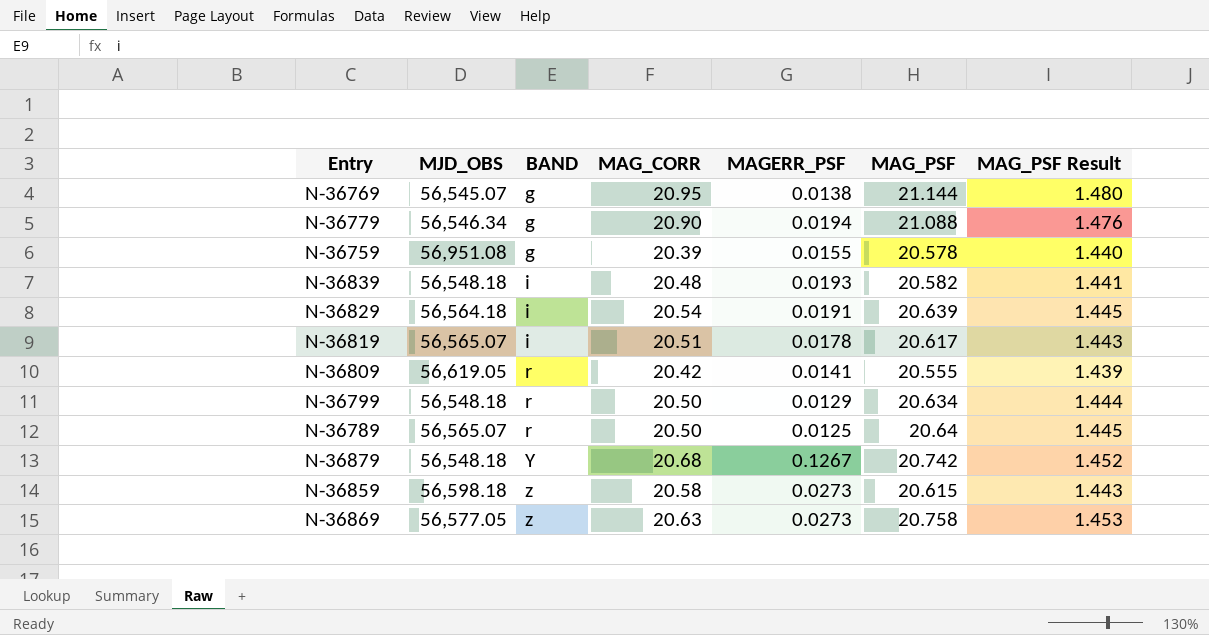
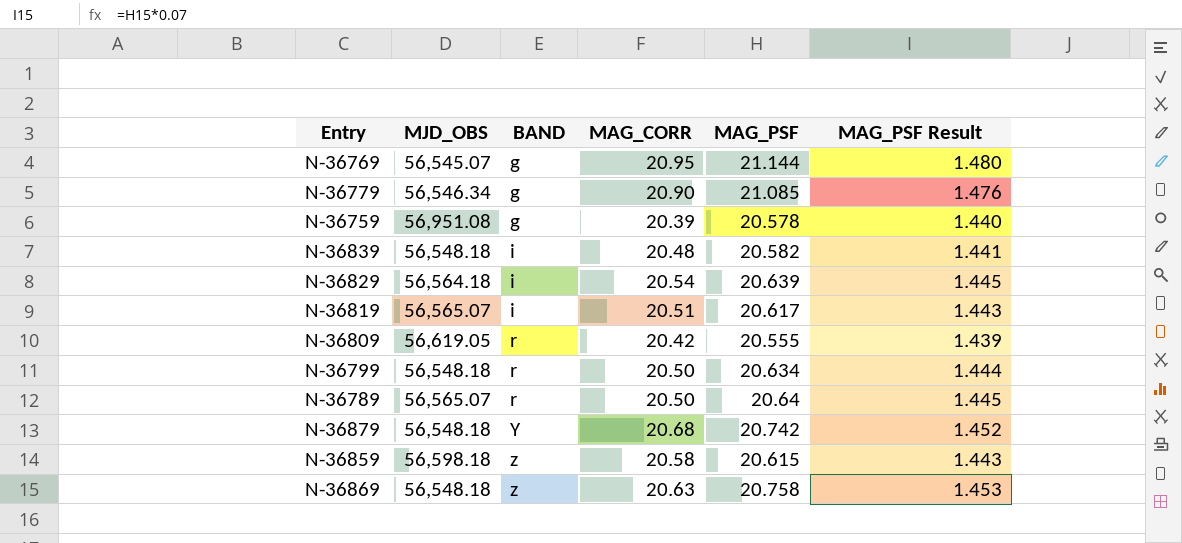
column MAGERR_PSF | position: 5 -> none
N-36779 | MAG_PSF: 21.088 -> 21.085
N-36869 | MJD_OBS: 56,577.05 -> 56,548.18

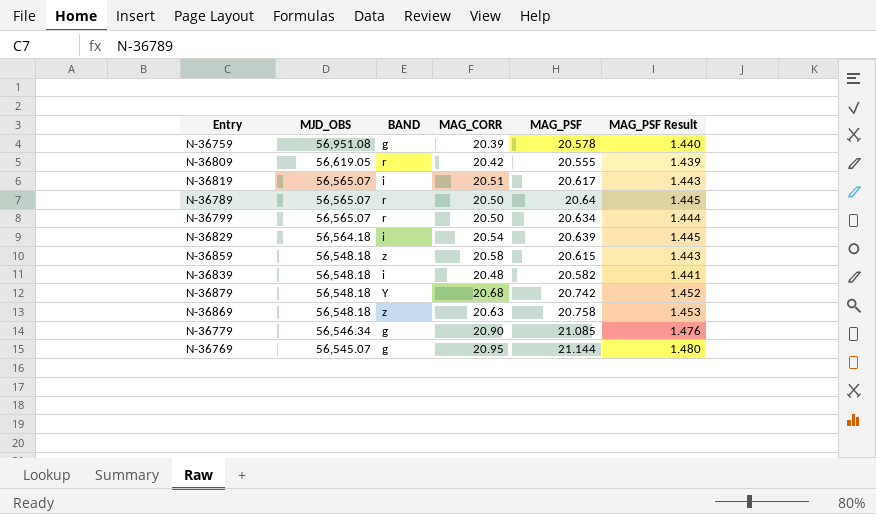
row order: BAND ascending -> MJD_OBS descending
N-36799 | MJD_OBS: 56,548.18 -> 56,565.07
N-36859 | MJD_OBS: 56,598.18 -> 56,548.18

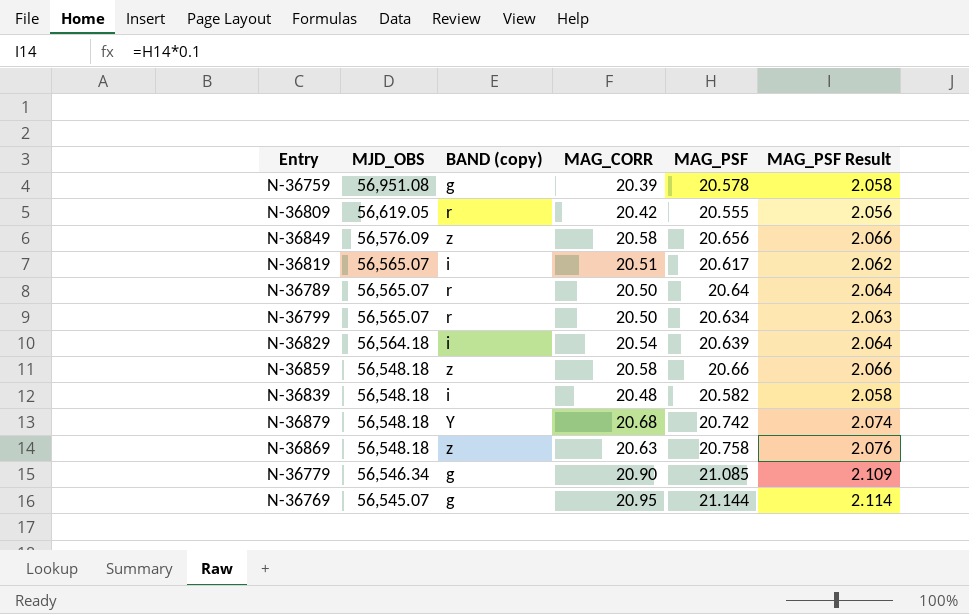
column name: BAND -> BAND (copy)
column MAG_PSF Result | formula: [MAG_PSF] * 0.07 -> [MAG_PSF] * 0.1
row N-36849: none -> 56,576.09 | z | 20.58 | 20.656 | 2.066
N-36859 | MAG_PSF: 20.615 -> 20.66

